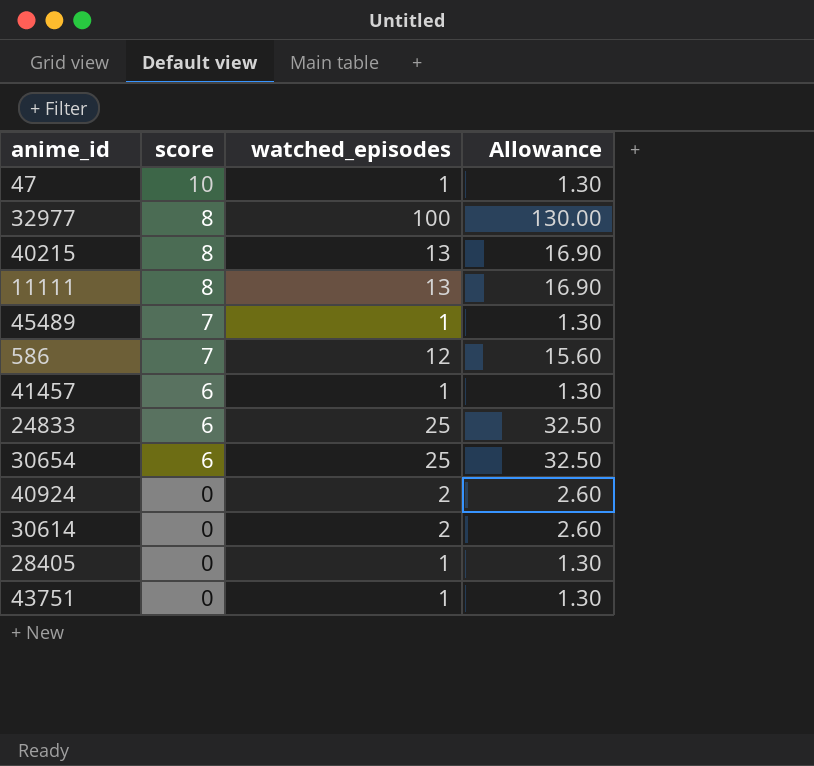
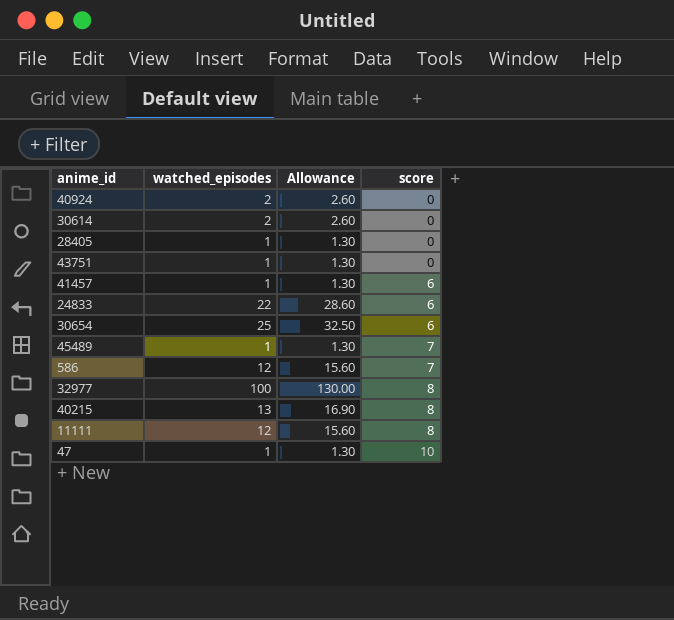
row order: score descending -> score ascending
column score | position: 2 -> 4
24833 | watched_episodes: 25 -> 22
24833 | Allowance: 32.50 -> 28.60
11111 | watched_episodes: 13 -> 12
11111 | Allowance: 16.90 -> 15.60

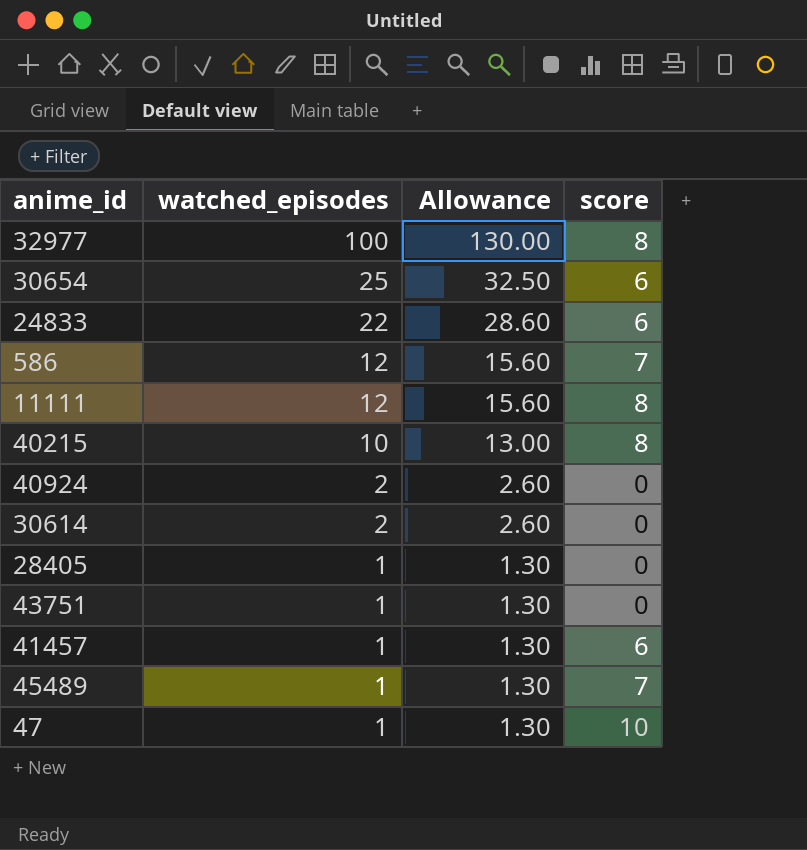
row order: score ascending -> watched_episodes descending
40215 | watched_episodes: 13 -> 10
40215 | Allowance: 16.90 -> 13.00

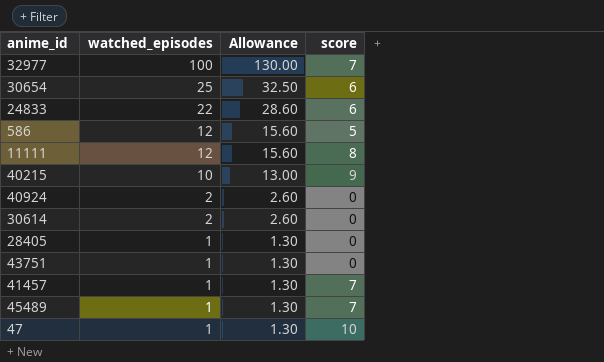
32977 | score: 8 -> 7
586 | score: 7 -> 5
40215 | score: 8 -> 9
41457 | score: 6 -> 7

